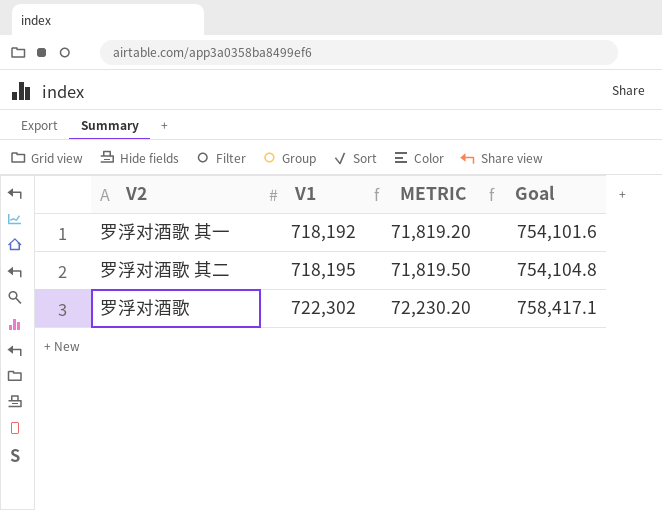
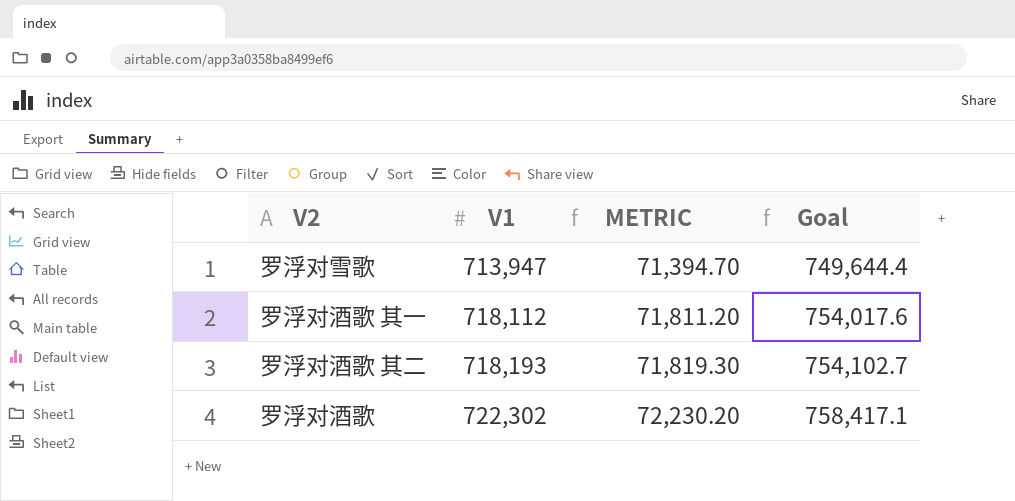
row 罗浮对雪歌: none -> 713,947 | 71,394.70 | 749,644.4
罗浮对酒歌 其一 | V1: 718,192 -> 718,112
罗浮对酒歌 其一 | METRIC: 71,819.20 -> 71,811.20
罗浮对酒歌 其一 | Goal: 754,101.6 -> 754,017.6
罗浮对酒歌 其二 | V1: 718,195 -> 718,193
罗浮对酒歌 其二 | METRIC: 71,819.50 -> 71,819.30
罗浮对酒歌 其二 | Goal: 754,104.8 -> 754,102.7

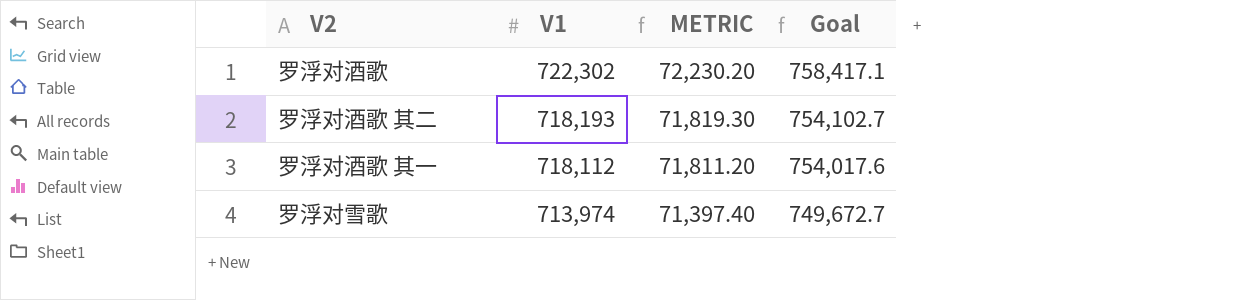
row order: V1 ascending -> V1 descending
罗浮对雪歌 | V1: 713,947 -> 713,974
罗浮对雪歌 | METRIC: 71,394.70 -> 71,397.40
罗浮对雪歌 | Goal: 749,644.4 -> 749,672.7

